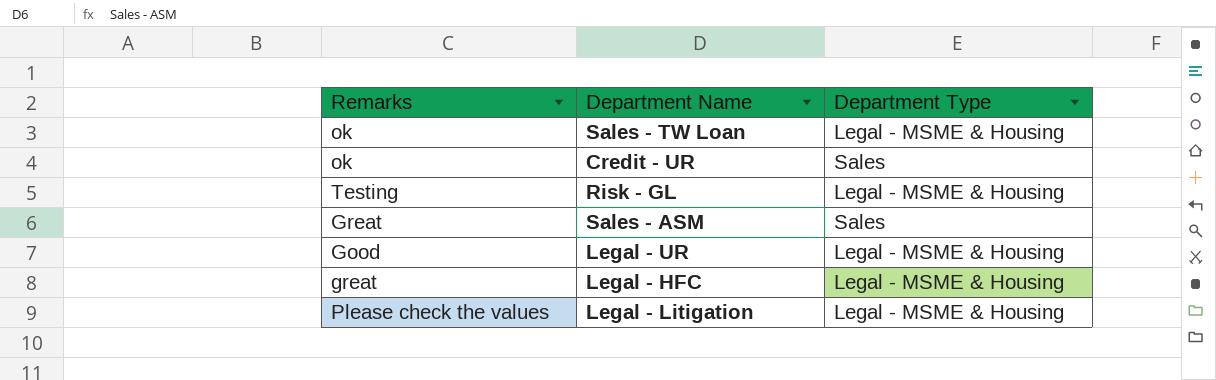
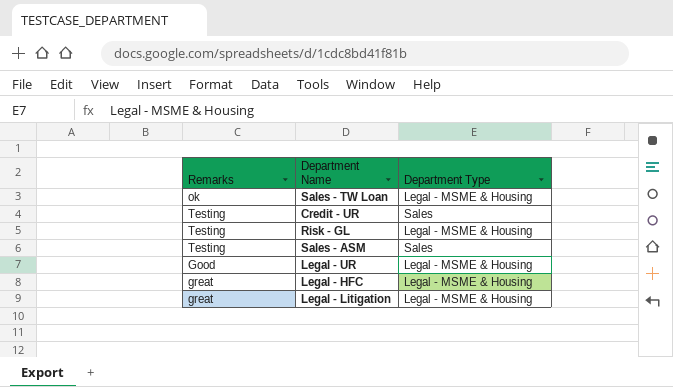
Credit - UR | Remarks: ok -> Testing
Sales - ASM | Remarks: Great -> Testing
Legal - Litigation | Remarks: Please check the values -> great

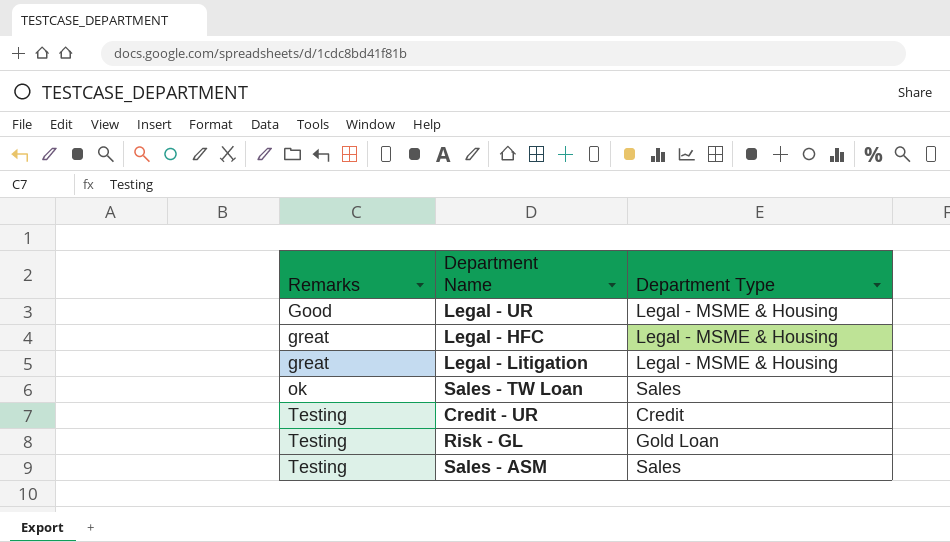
row order: none -> Remarks ascending
Sales - TW Loan | Department Type: Legal - MSME & Housing -> Sales
Credit - UR | Department Type: Sales -> Credit
Risk - GL | Department Type: Legal - MSME & Housing -> Gold Loan

